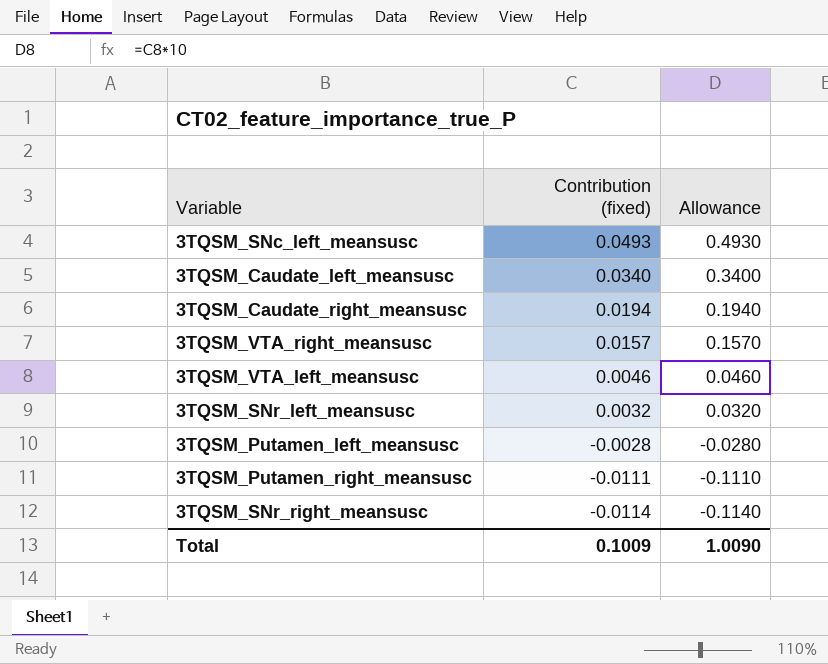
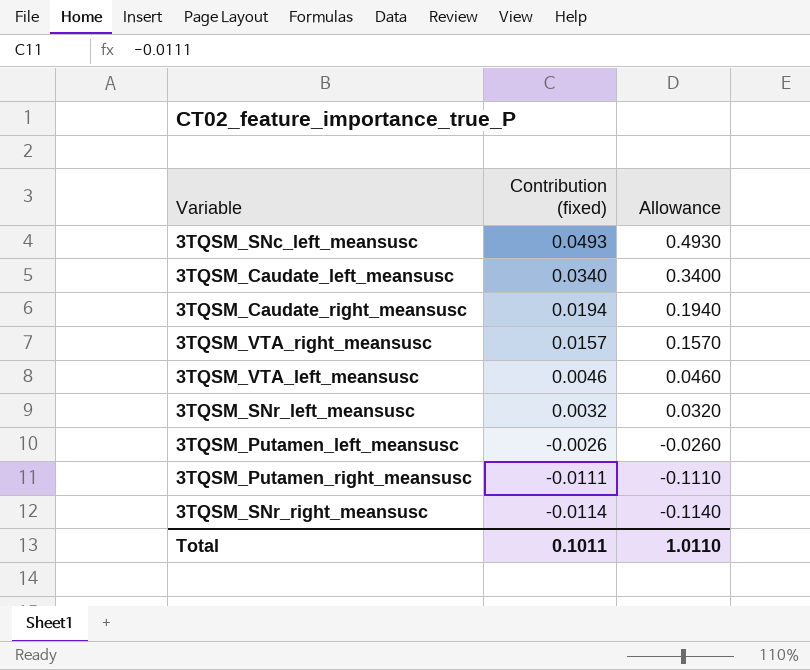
3TQSM_Putamen_left_meansusc | Contribution (fixed): -0.0028 -> -0.0026
3TQSM_Putamen_left_meansusc | Allowance: -0.0280 -> -0.0260
Total | Contribution (fixed): 0.1009 -> 0.1011
Total | Allowance: 1.0090 -> 1.0110

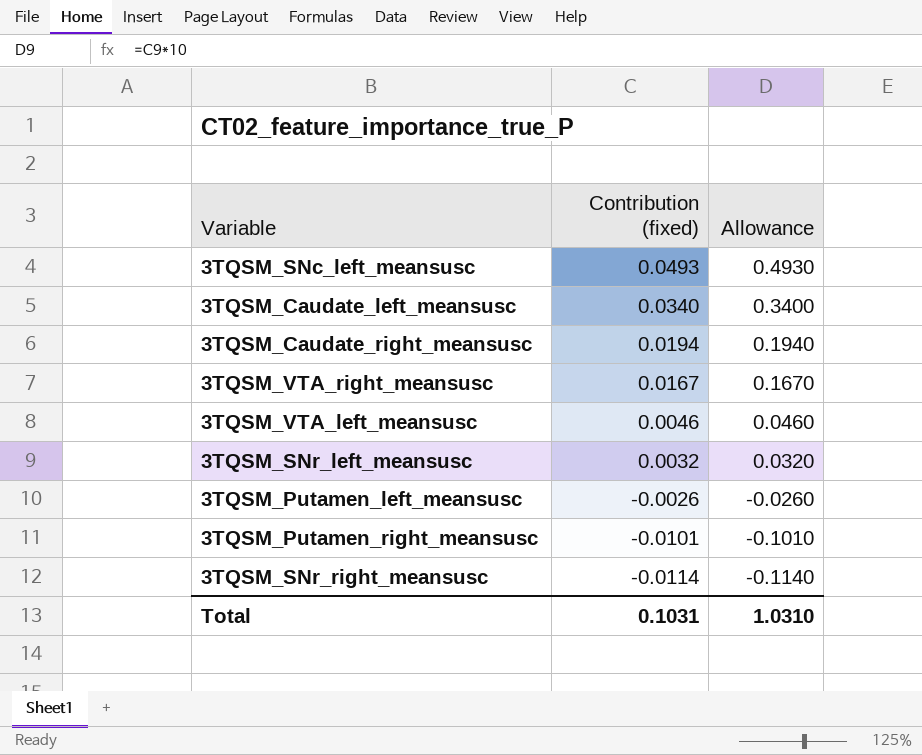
3TQSM_VTA_right_meansusc | Contribution (fixed): 0.0157 -> 0.0167
3TQSM_VTA_right_meansusc | Allowance: 0.1570 -> 0.1670
3TQSM_Putamen_right_meansusc | Contribution (fixed): -0.0111 -> -0.0101
3TQSM_Putamen_right_meansusc | Allowance: -0.1110 -> -0.1010
Total | Contribution (fixed): 0.1011 -> 0.1031
Total | Allowance: 1.0110 -> 1.0310

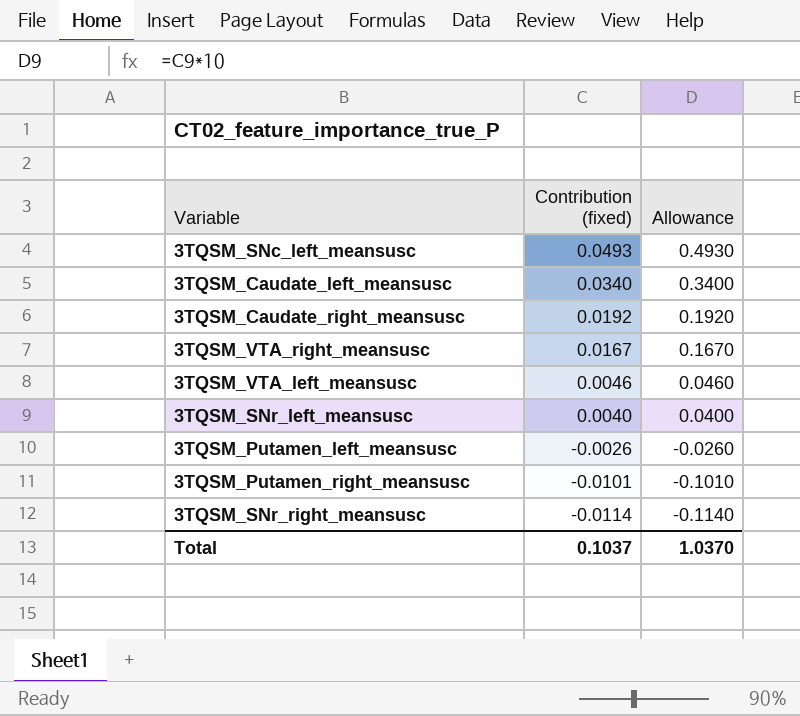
3TQSM_Caudate_right_meansusc | Contribution (fixed): 0.0194 -> 0.0192
3TQSM_Caudate_right_meansusc | Allowance: 0.1940 -> 0.1920
3TQSM_SNr_left_meansusc | Contribution (fixed): 0.0032 -> 0.0040
3TQSM_SNr_left_meansusc | Allowance: 0.0320 -> 0.0400
Total | Contribution (fixed): 0.1031 -> 0.1037
Total | Allowance: 1.0310 -> 1.0370

